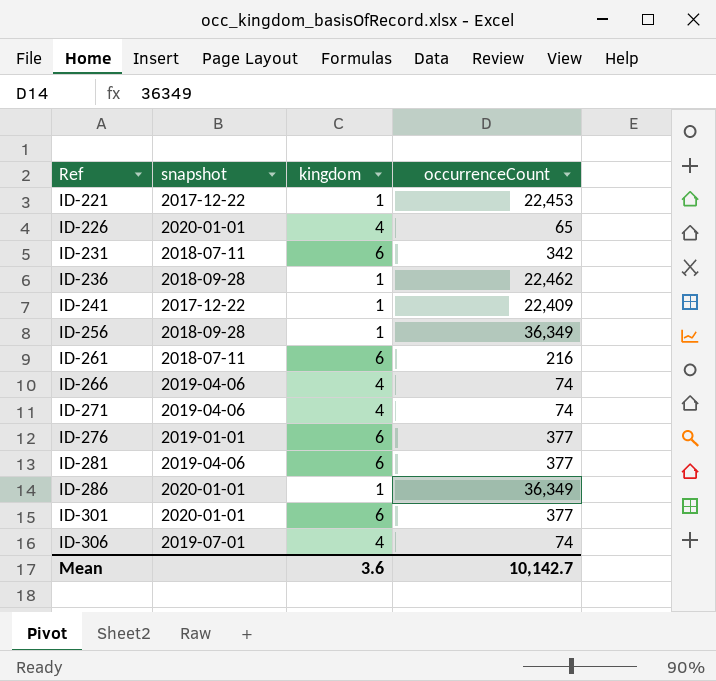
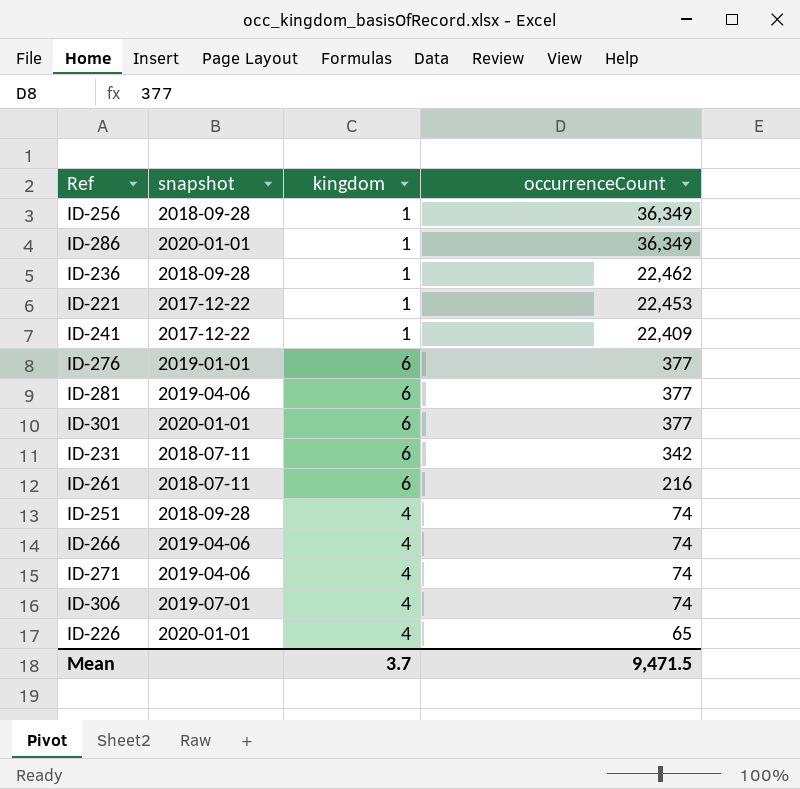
row order: Ref ascending -> occurrenceCount descending
row ID-251: none -> 2018-09-28 | 4 | 74
Mean | kingdom: 3.6 -> 3.7
Mean | occurrenceCount: 10,142.7 -> 9,471.5

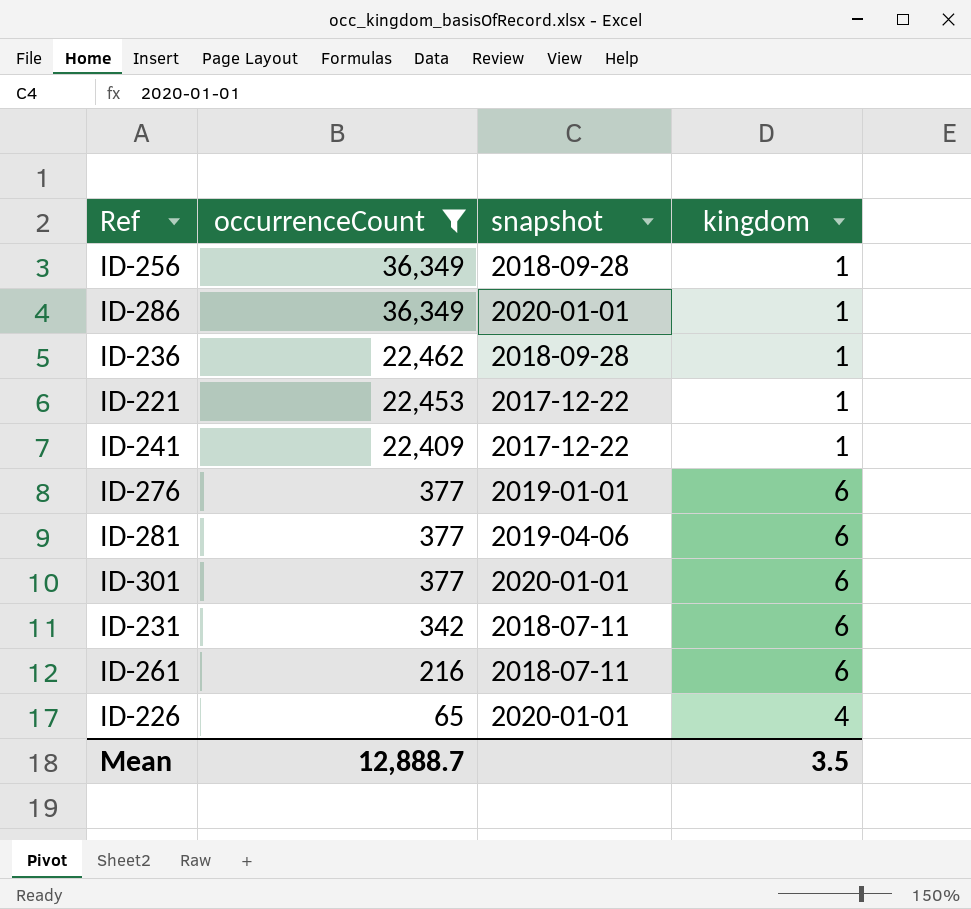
filter: none -> occurrenceCount != 74
column occurrenceCount | position: 4 -> 2
Mean | occurrenceCount: 9,471.5 -> 12,888.7
Mean | kingdom: 3.7 -> 3.5

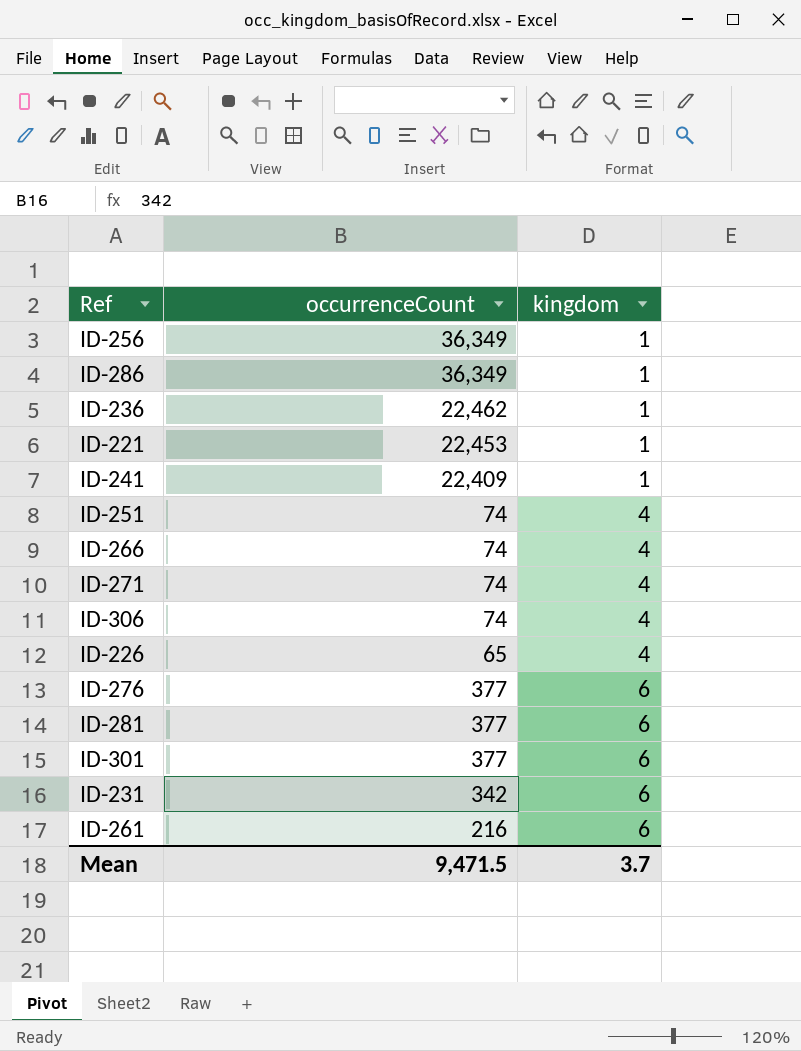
filter: occurrenceCount != 74 -> none
row order: occurrenceCount descending -> kingdom ascending
column snapshot | position: 3 -> none
Mean | occurrenceCount: 12,888.7 -> 9,471.5
Mean | kingdom: 3.5 -> 3.7

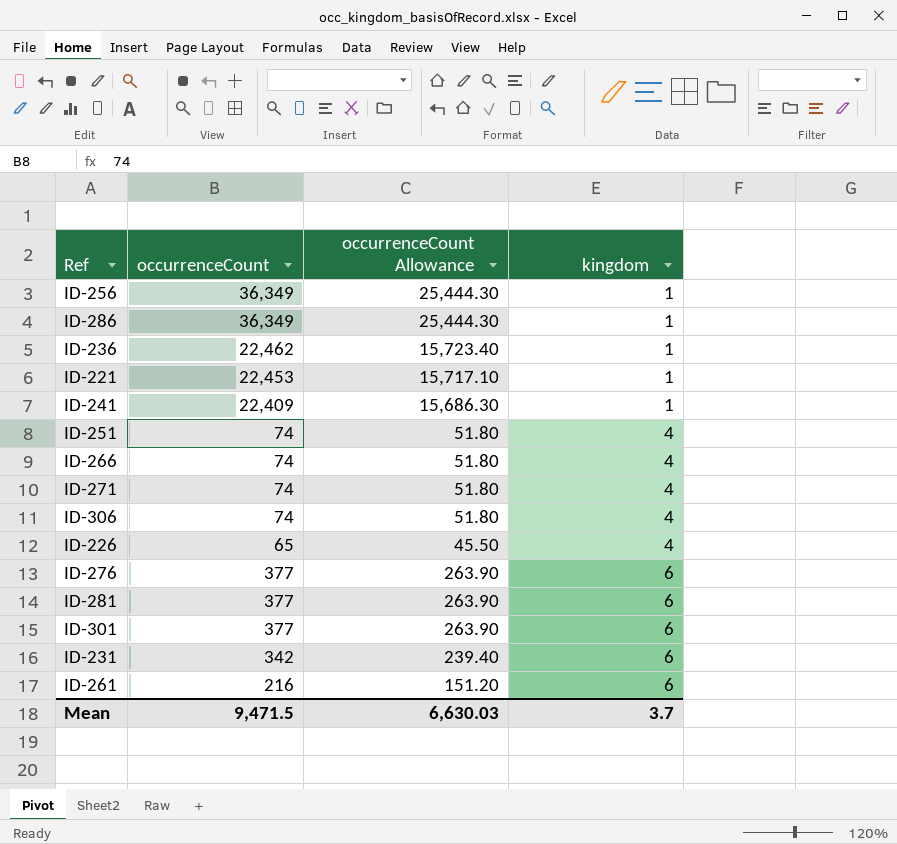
column occurrenceCount Allowance | formula: none -> [occurrenceCount] * 0.7

